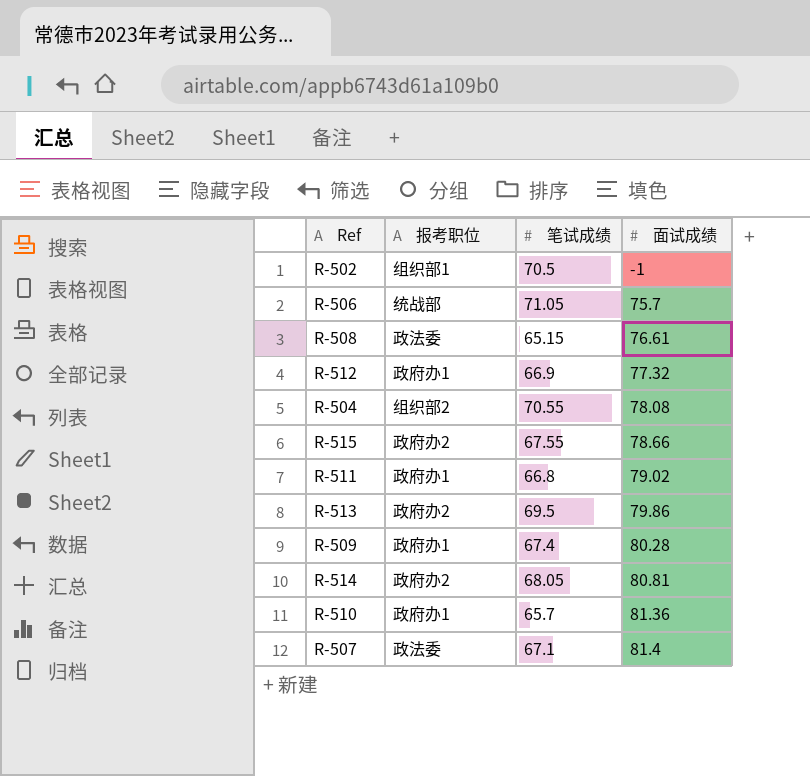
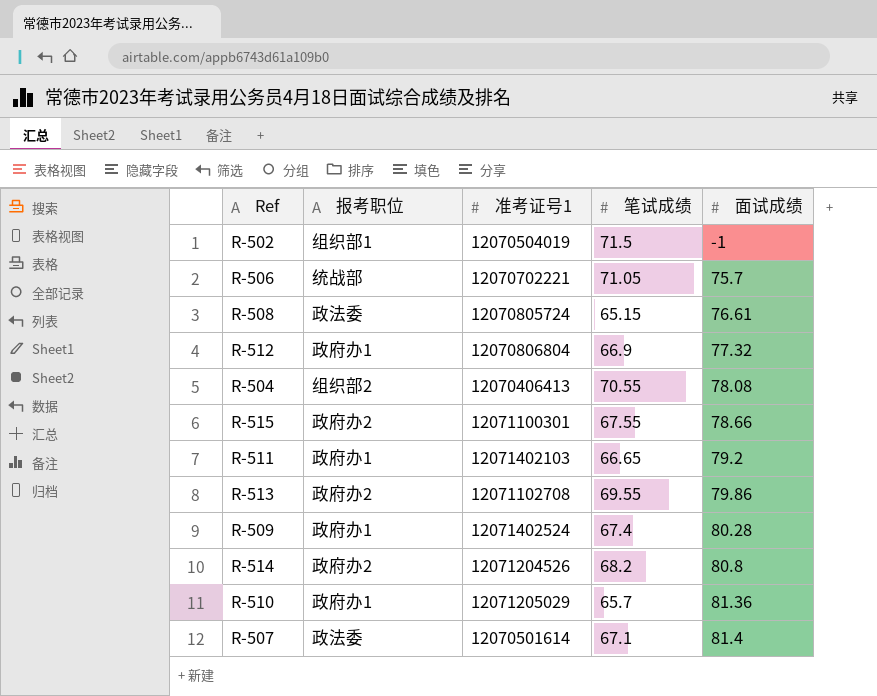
column 准考证号1 | position: none -> 3
R-502 | 笔试成绩: 70.5 -> 71.5
R-511 | 笔试成绩: 66.8 -> 66.65
R-511 | 面试成绩: 79.02 -> 79.2
R-513 | 笔试成绩: 69.5 -> 69.55
R-514 | 笔试成绩: 68.05 -> 68.2
R-514 | 面试成绩: 80.81 -> 80.8

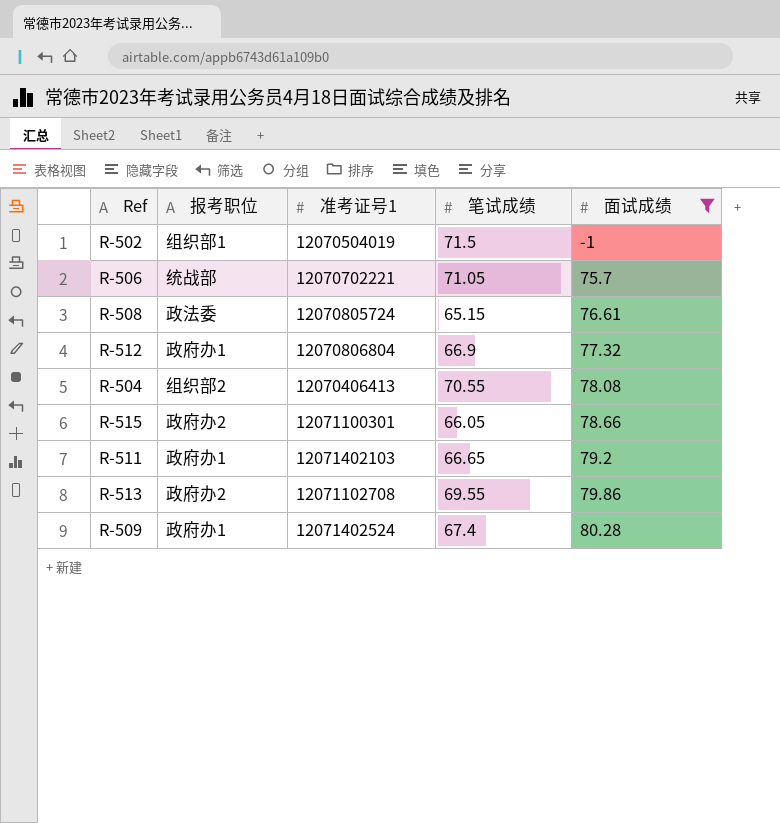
filter: none -> 面试成绩 <= 80.28
R-515 | 笔试成绩: 67.55 -> 66.05

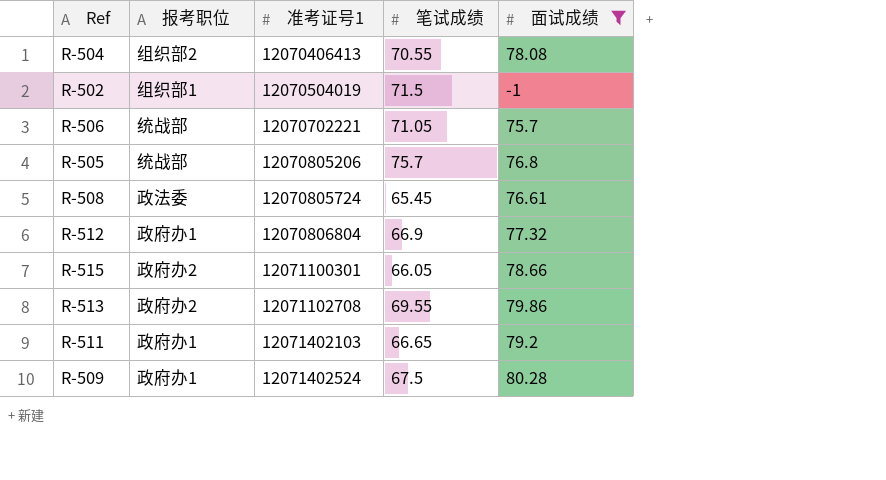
row order: 面试成绩 ascending -> 准考证号1 ascending
row R-505: none -> 统战部 | 12070805206 | 75.7 | 76.8
R-508 | 笔试成绩: 65.15 -> 65.45
R-509 | 笔试成绩: 67.4 -> 67.5

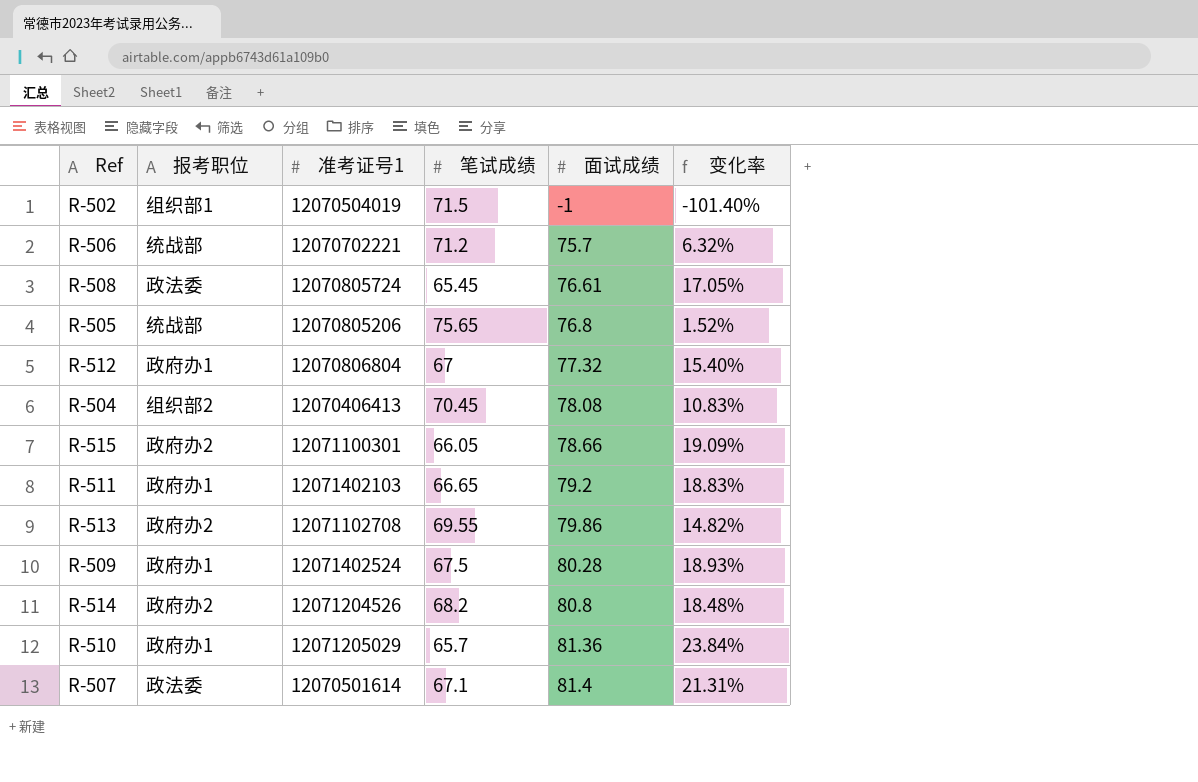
filter: 面试成绩 <= 80.28 -> none
row order: 准考证号1 ascending -> 面试成绩 ascending
column 变化率 | formula: none -> ([面试成绩] - [笔试成绩]) / [笔试成绩]
R-506 | 笔试成绩: 71.05 -> 71.2
R-505 | 笔试成绩: 75.7 -> 75.65
R-512 | 笔试成绩: 66.9 -> 67
R-504 | 笔试成绩: 70.55 -> 70.45

